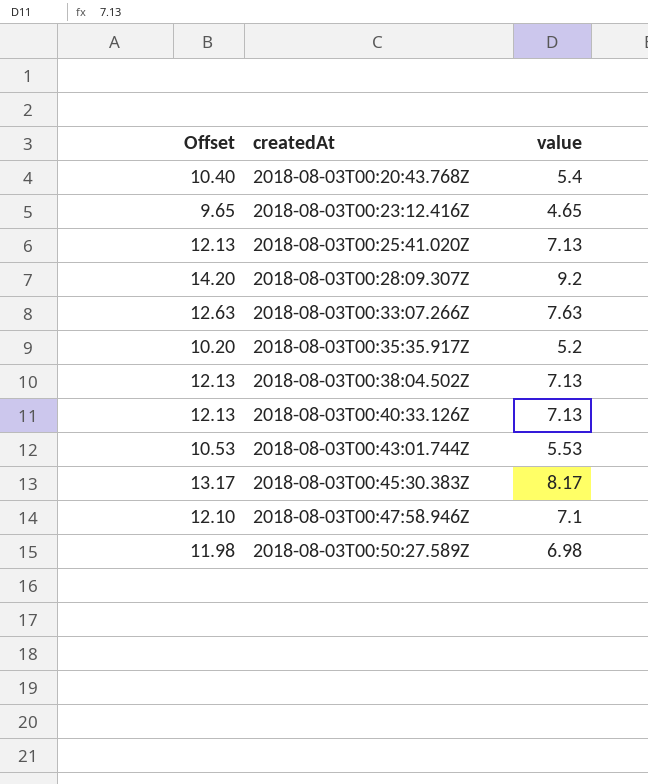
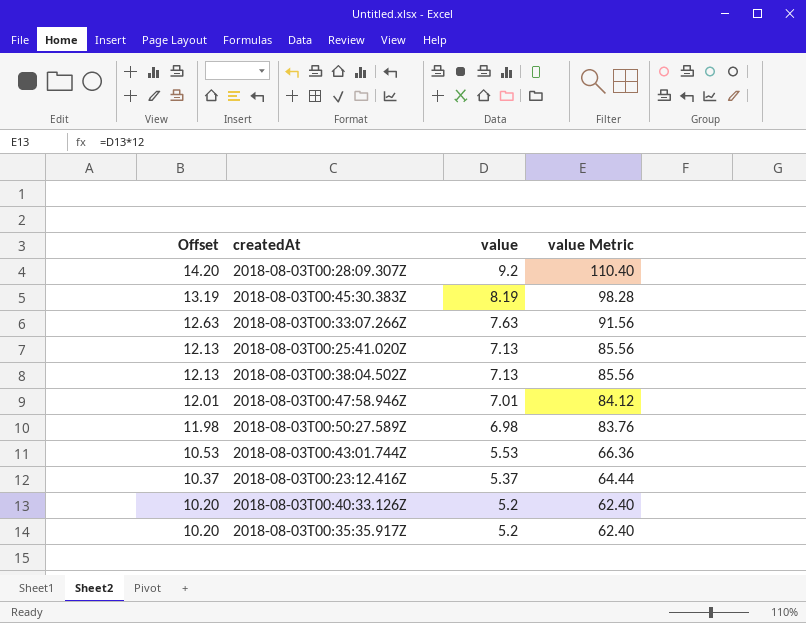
row order: createdAt ascending -> Offset descending
column value Metric | formula: none -> [value] * 12
row 2018-08-03T00:20:43.768Z: 10.40 | 5.4 -> none
2018-08-03T00:45:30.383Z | Offset: 13.17 -> 13.19
2018-08-03T00:45:30.383Z | value: 8.17 -> 8.19
2018-08-03T00:47:58.946Z | Offset: 12.10 -> 12.01
2018-08-03T00:47:58.946Z | value: 7.1 -> 7.01
2018-08-03T00:23:12.416Z | Offset: 9.65 -> 10.37
2018-08-03T00:23:12.416Z | value: 4.65 -> 5.37
2018-08-03T00:40:33.126Z | Offset: 12.13 -> 10.20
2018-08-03T00:40:33.126Z | value: 7.13 -> 5.2

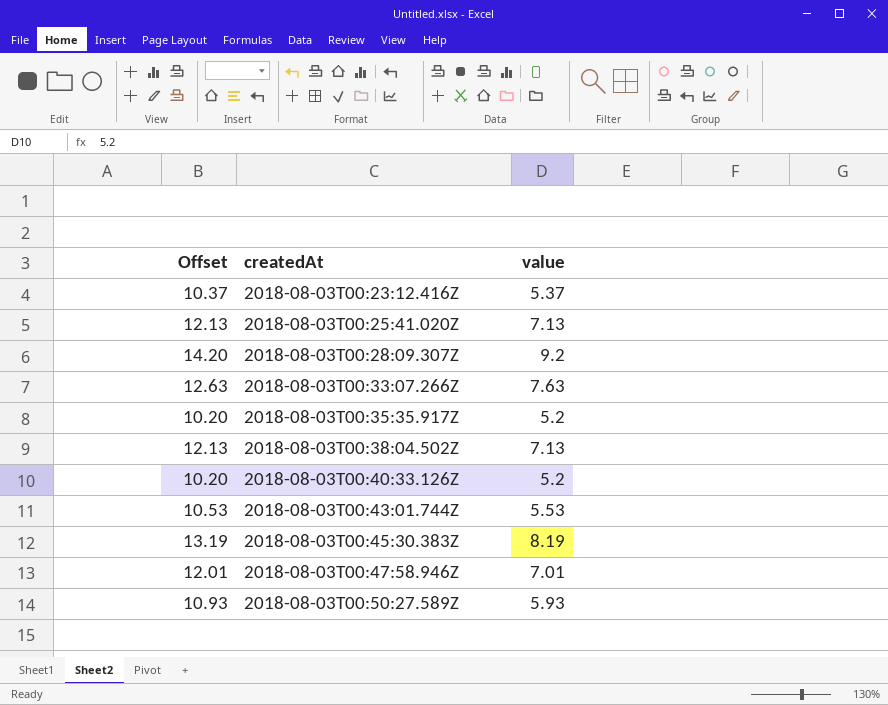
row order: Offset descending -> createdAt ascending
column value Metric | formula: [value] * 12 -> none
2018-08-03T00:50:27.589Z | Offset: 11.98 -> 10.93
2018-08-03T00:50:27.589Z | value: 6.98 -> 5.93

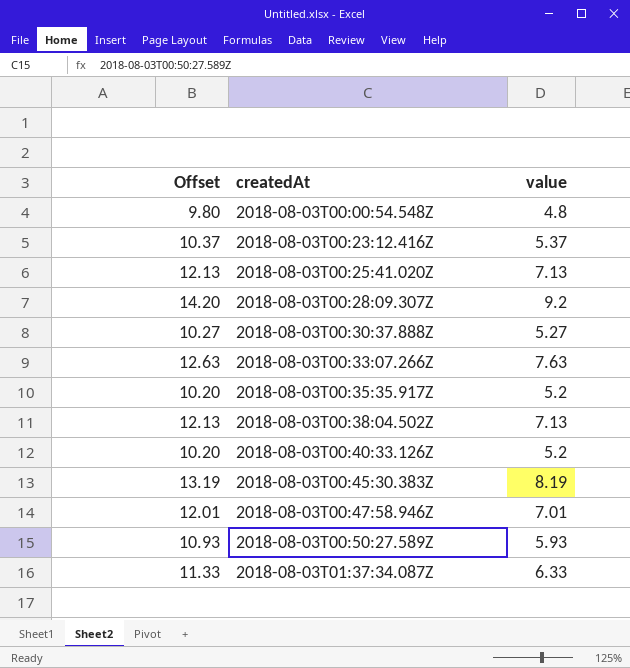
row 2018-08-03T00:43:01.744Z: 10.53 | 5.53 -> none
row 2018-08-03T00:00:54.548Z: none -> 9.80 | 4.8
row 2018-08-03T00:30:37.888Z: none -> 10.27 | 5.27
row 2018-08-03T01:37:34.087Z: none -> 11.33 | 6.33

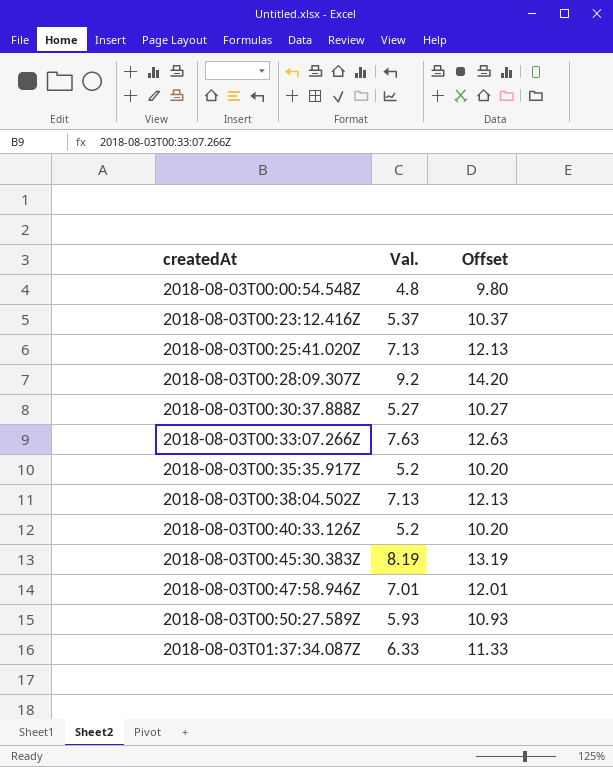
column name: value -> Val.
column Offset | position: 1 -> 3

